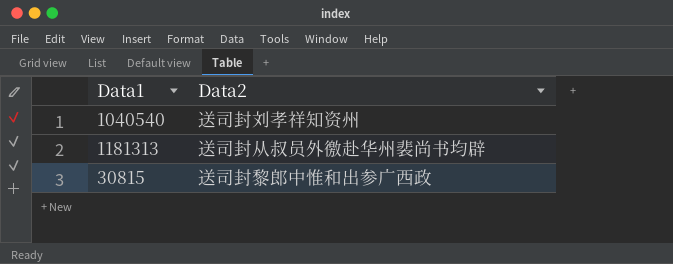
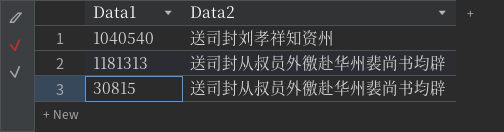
30815 | Data2: 送司封黎郎中惟和出参广西政 -> 送司封从叔员外徼赴华州裴尚书均辟

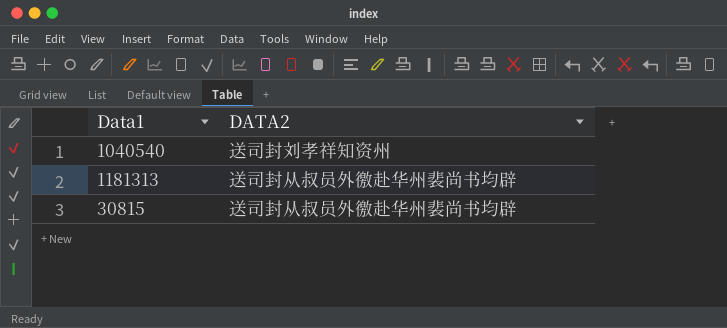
column name: Data2 -> DATA2

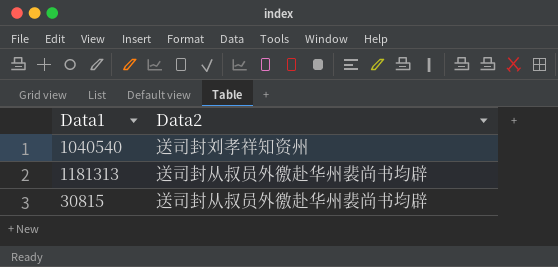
column name: DATA2 -> Data2

